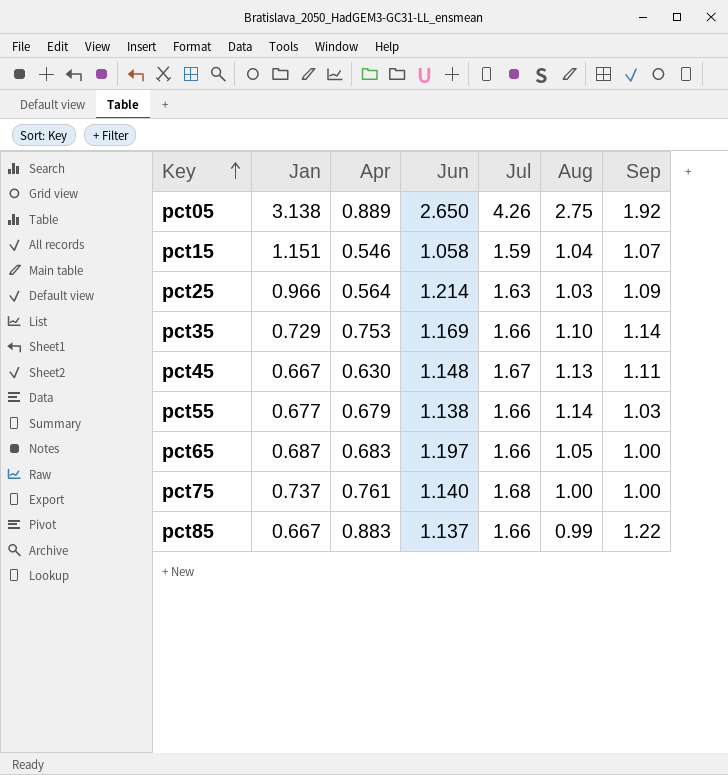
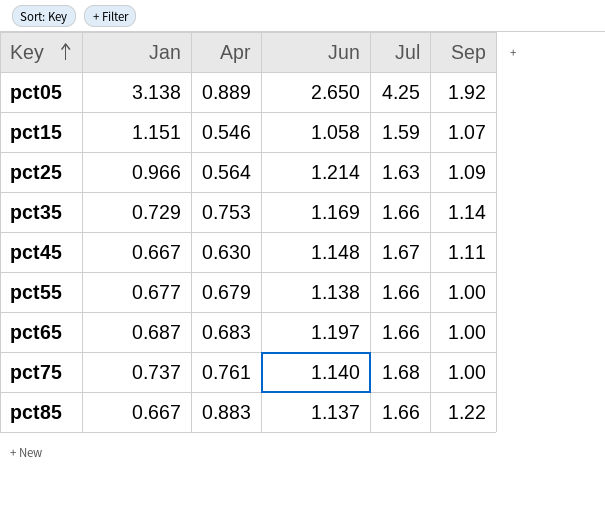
column Aug | position: 6 -> none
pct05 | Jul: 4.26 -> 4.25
pct55 | Sep: 1.03 -> 1.00

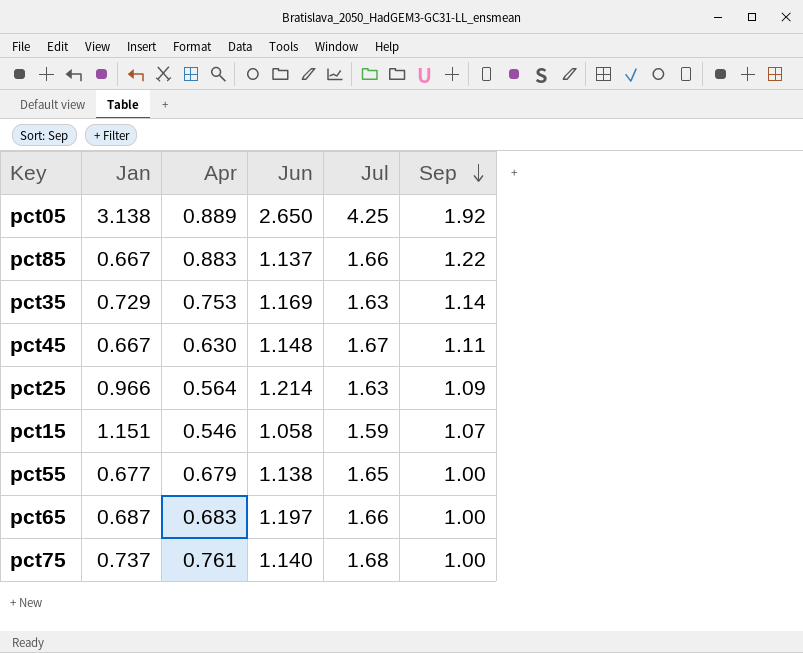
row order: Key ascending -> Sep descending
pct35 | Jul: 1.66 -> 1.63
pct55 | Jul: 1.66 -> 1.65

